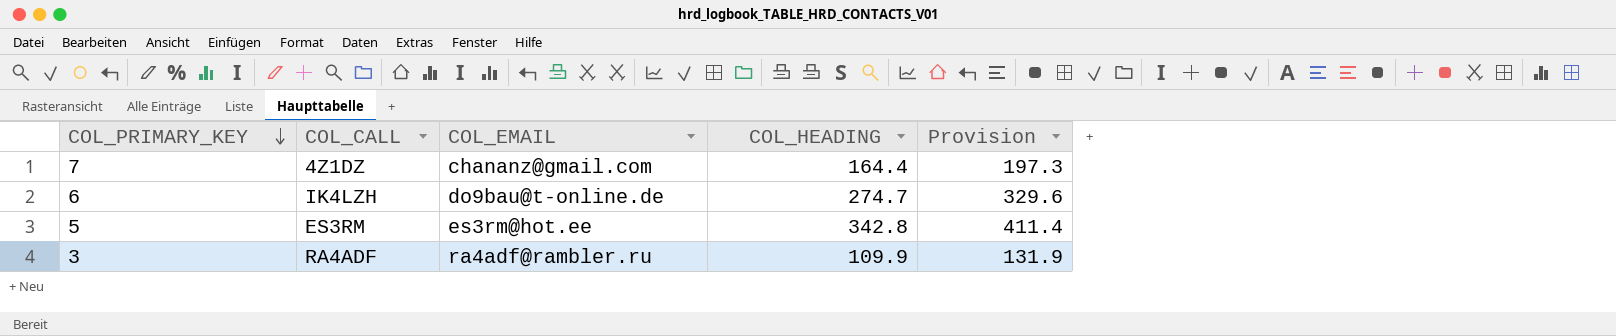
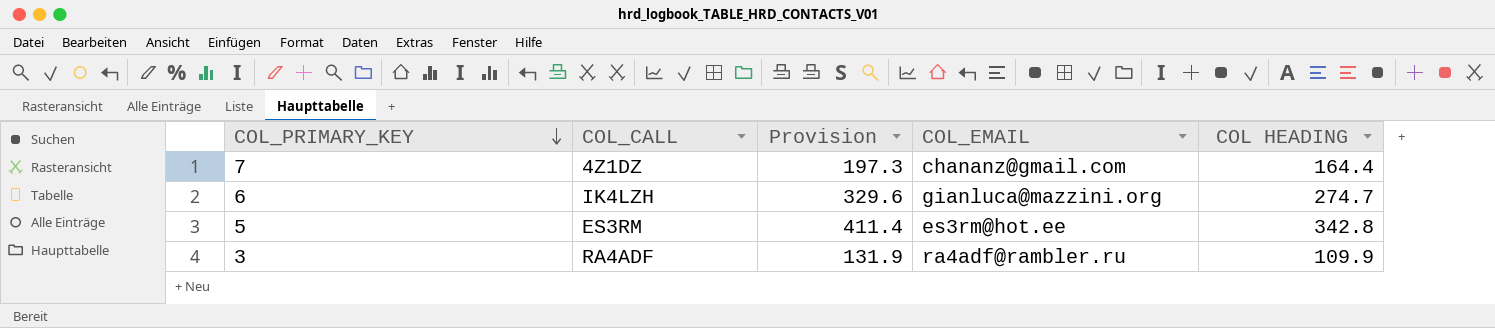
column Provision | position: 5 -> 3
column name: COL_HEADING -> COL HEADING
6 | COL_EMAIL: do9bau@t-online.de -> gianluca@mazzini.org

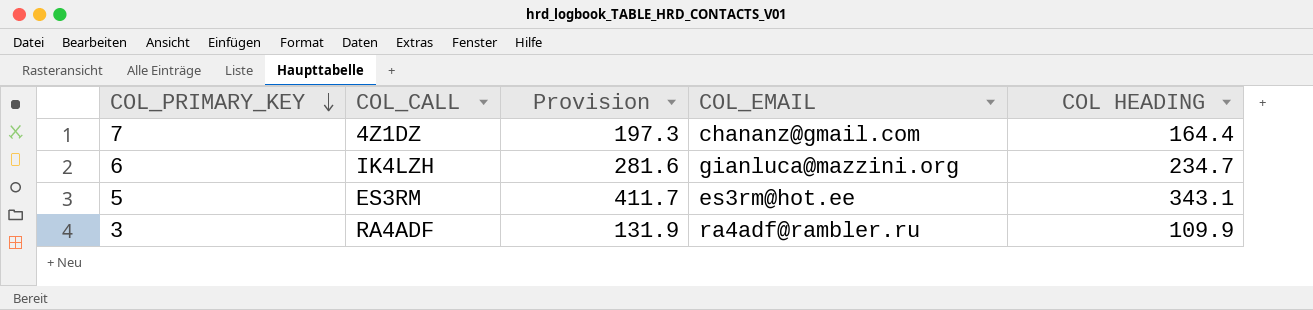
6 | Provision: 329.6 -> 281.6
6 | COL HEADING: 274.7 -> 234.7
5 | Provision: 411.4 -> 411.7
5 | COL HEADING: 342.8 -> 343.1

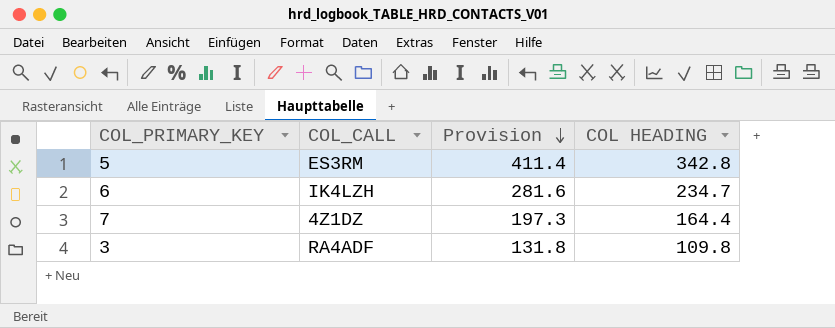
row order: COL_PRIMARY_KEY descending -> Provision descending
column COL_EMAIL | position: 4 -> none
5 | Provision: 411.7 -> 411.4
5 | COL HEADING: 343.1 -> 342.8
3 | Provision: 131.9 -> 131.8
3 | COL HEADING: 109.9 -> 109.8

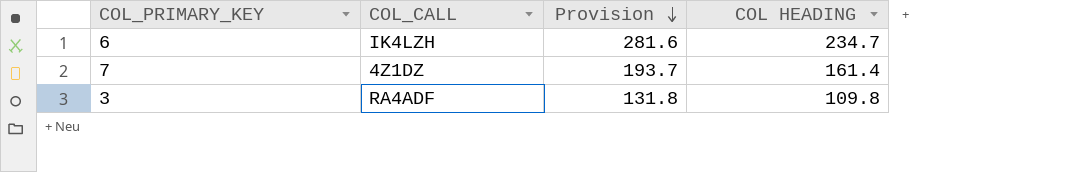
row 5: ES3RM | 411.4 | 342.8 -> none
7 | Provision: 197.3 -> 193.7
7 | COL HEADING: 164.4 -> 161.4

